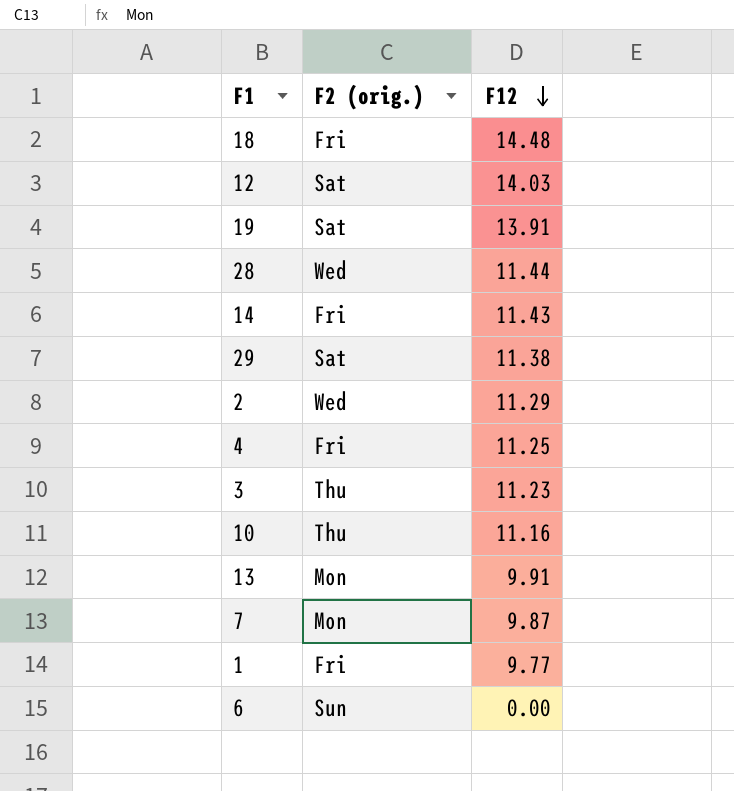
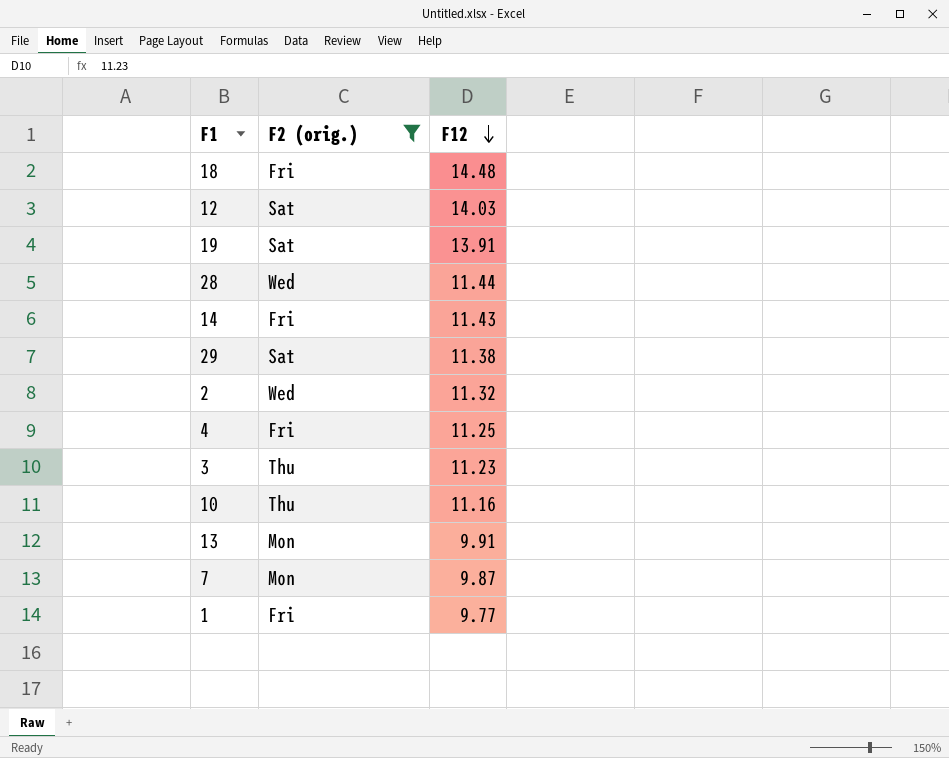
filter: none -> F2 (orig.) != Sun
2 | F12: 11.29 -> 11.32

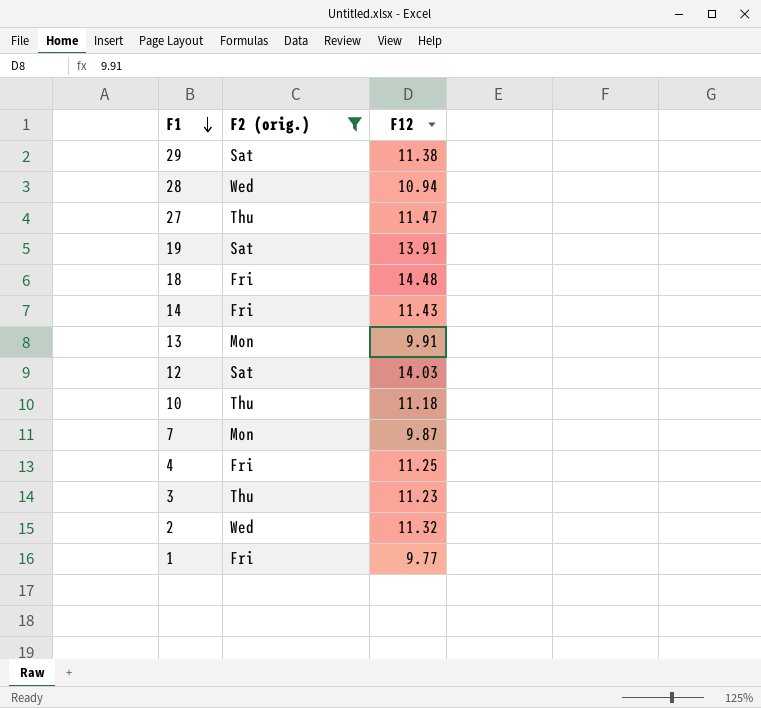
row order: F12 descending -> F1 descending
28 | F12: 11.44 -> 10.94
row 27: none -> Thu | 11.47
10 | F12: 11.16 -> 11.18

